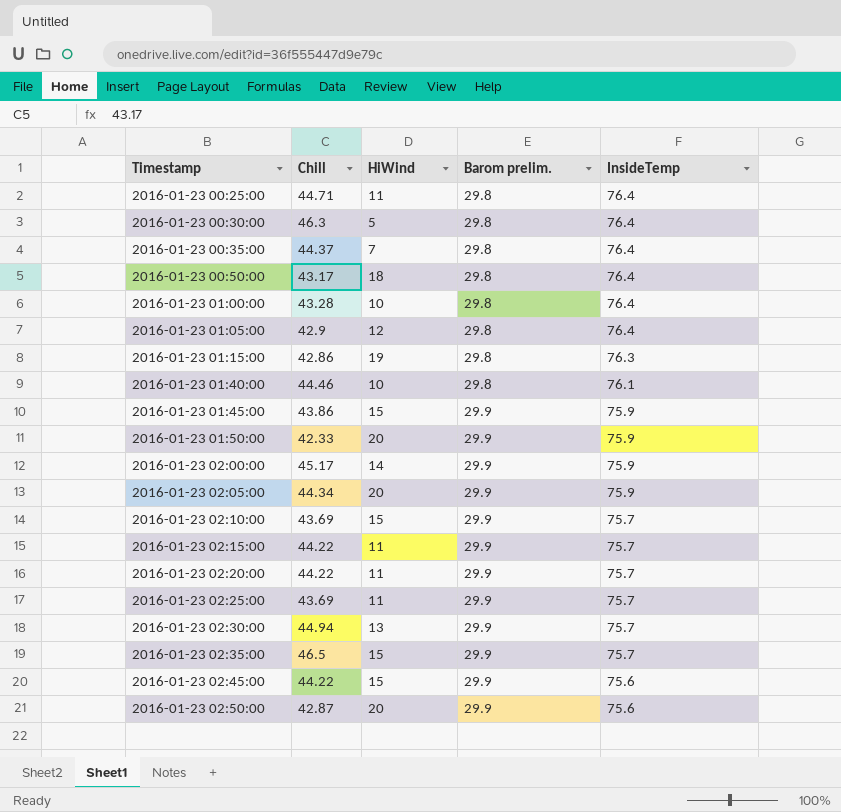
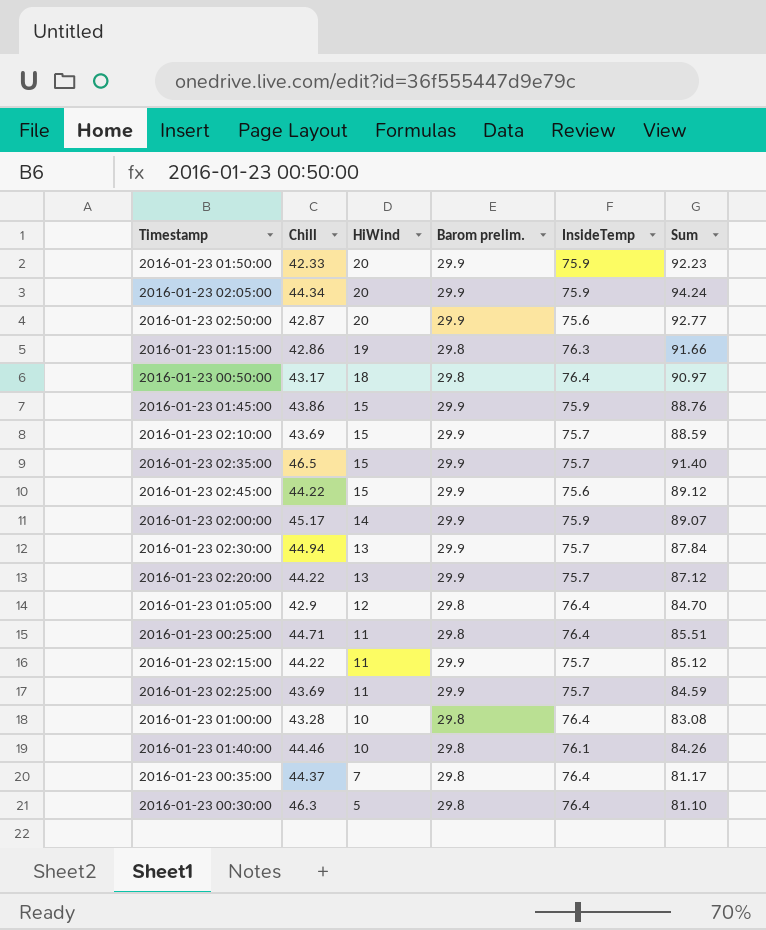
row order: Timestamp ascending -> HiWind descending
column Sum | formula: none -> [Chill] + [HiWind] + [Barom prelim.]
2016-01-23 02:20:00 | HiWind: 11 -> 13

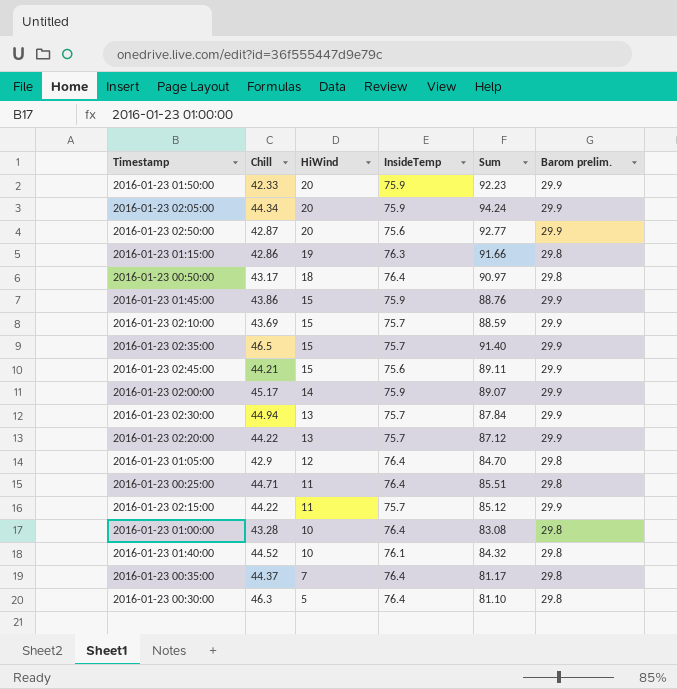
column Barom prelim. | position: 4 -> 6
row 2016-01-23 02:25:00: 43.69 | 11 | 29.9 | 75.7 | 84.59 -> none
2016-01-23 02:45:00 | Chill: 44.22 -> 44.21
2016-01-23 02:45:00 | Sum: 89.12 -> 89.11
2016-01-23 01:40:00 | Chill: 44.46 -> 44.52
2016-01-23 01:40:00 | Sum: 84.26 -> 84.32

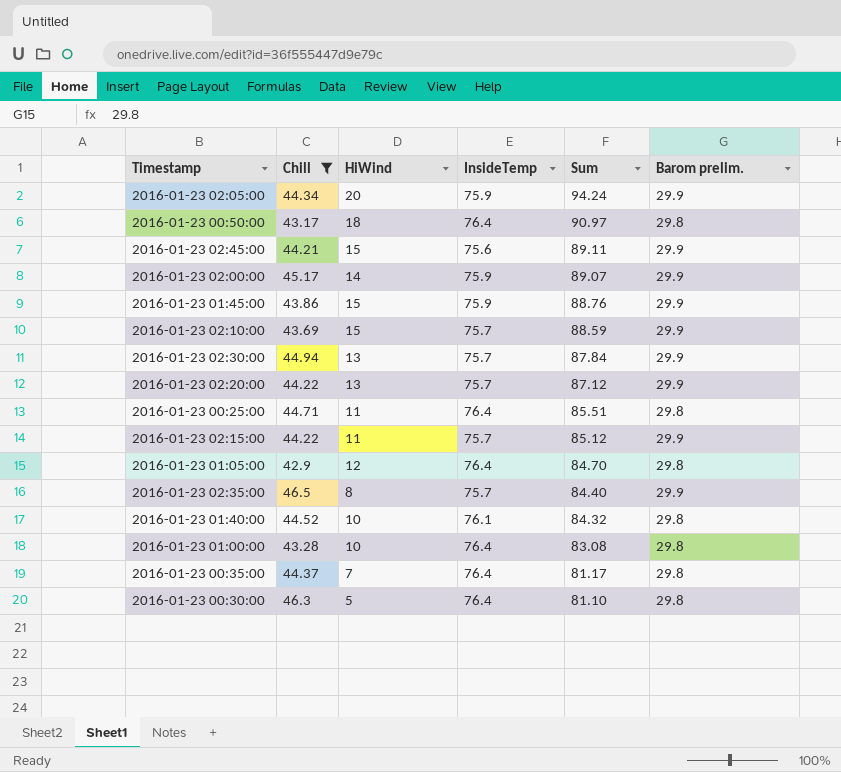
filter: none -> Chill >= 42.9
row order: HiWind descending -> Sum descending
2016-01-23 02:35:00 | HiWind: 15 -> 8
2016-01-23 02:35:00 | Sum: 91.40 -> 84.40

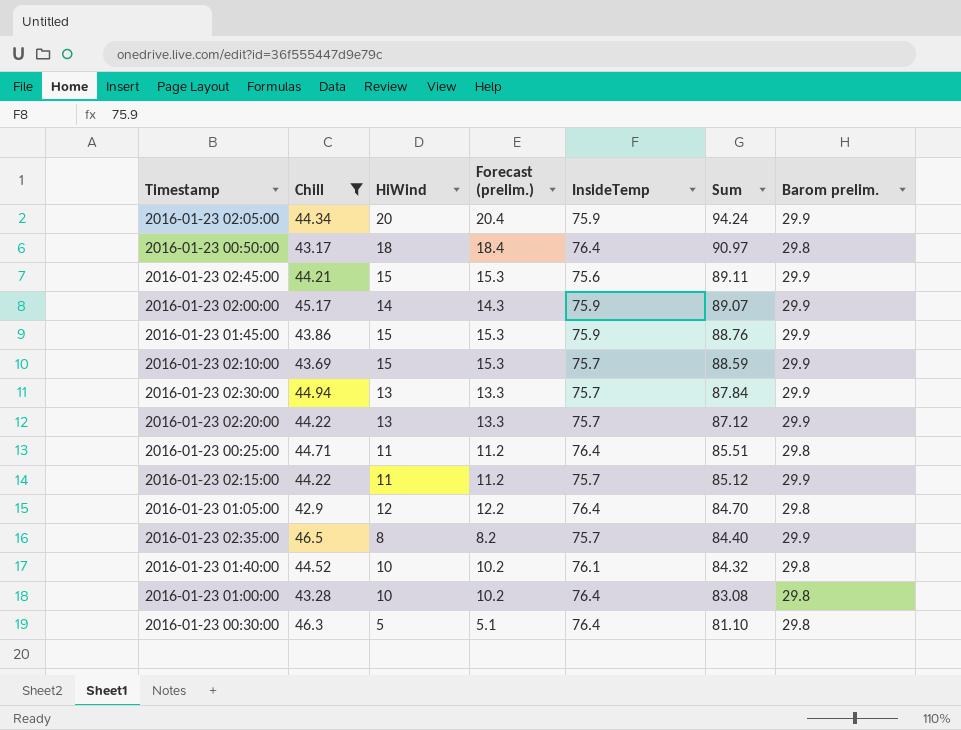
column Forecast (prelim.) | formula: none -> [HiWind] * 1.02
row 2016-01-23 00:35:00: 44.37 | 7 | 76.4 | 81.17 | 29.8 -> none

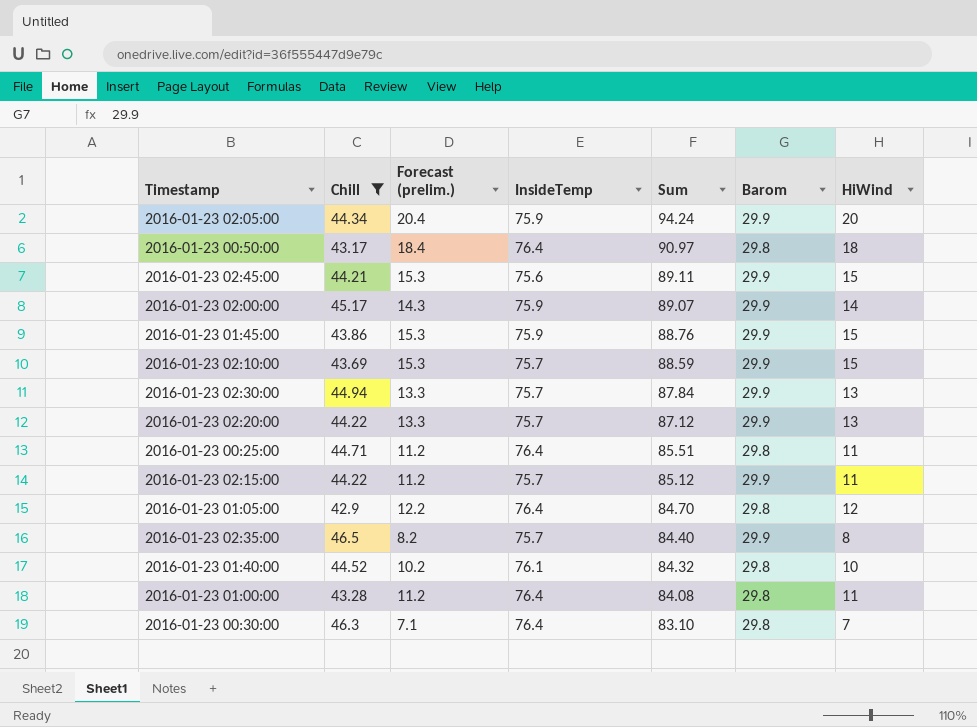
column name: Barom prelim. -> Barom
column HiWind | position: 3 -> 7
2016-01-23 01:00:00 | Forecast (prelim.): 10.2 -> 11.2
2016-01-23 01:00:00 | Sum: 83.08 -> 84.08
2016-01-23 01:00:00 | HiWind: 10 -> 11
2016-01-23 00:30:00 | Forecast (prelim.): 5.1 -> 7.1
2016-01-23 00:30:00 | Sum: 81.10 -> 83.10
2016-01-23 00:30:00 | HiWind: 5 -> 7

